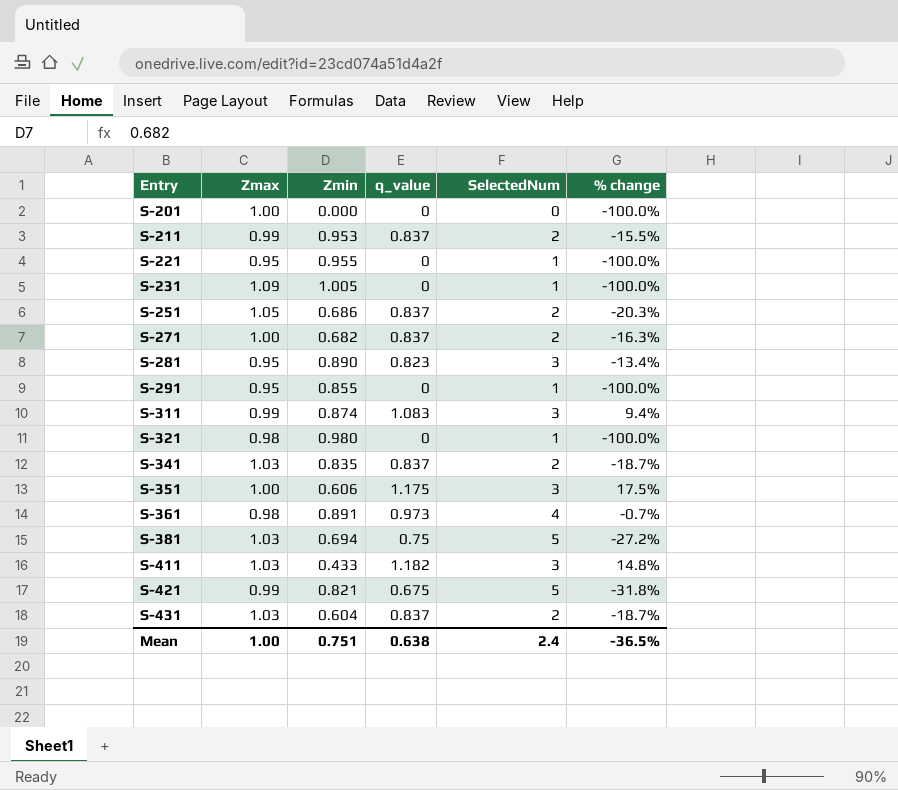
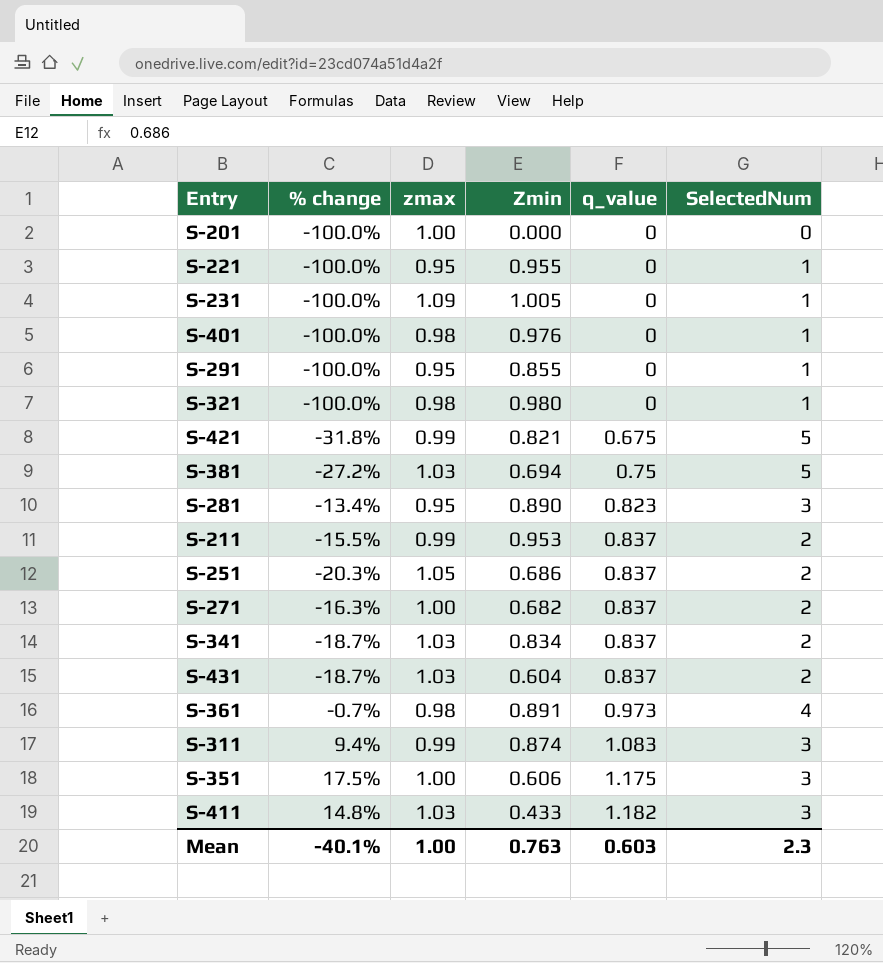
row order: Entry ascending -> q_value ascending
column % change | position: 6 -> 2
column name: Zmax -> zmax
row S-401: none -> -100.0% | 0.98 | 0.976 | 0 | 1
S-341 | Zmin: 0.835 -> 0.834
Mean | % change: -36.5% -> -40.1%
Mean | Zmin: 0.751 -> 0.763
Mean | q_value: 0.638 -> 0.603
Mean | SelectedNum: 2.4 -> 2.3

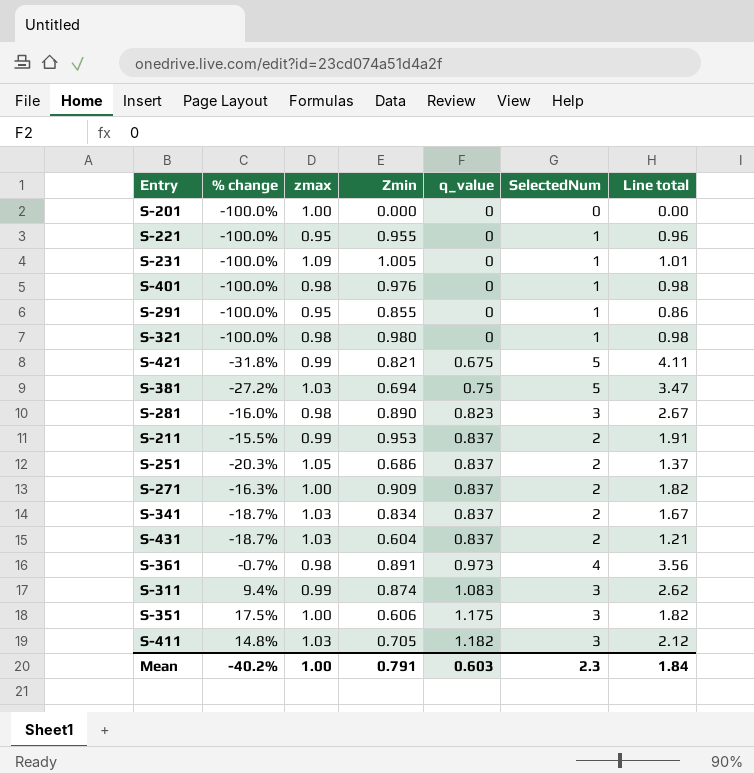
column Line total | formula: none -> [Zmin] * [SelectedNum]
S-281 | % change: -13.4% -> -16.0%
S-281 | zmax: 0.95 -> 0.98
S-271 | Zmin: 0.682 -> 0.909
S-411 | Zmin: 0.433 -> 0.705
Mean | % change: -40.1% -> -40.2%
Mean | Zmin: 0.763 -> 0.791

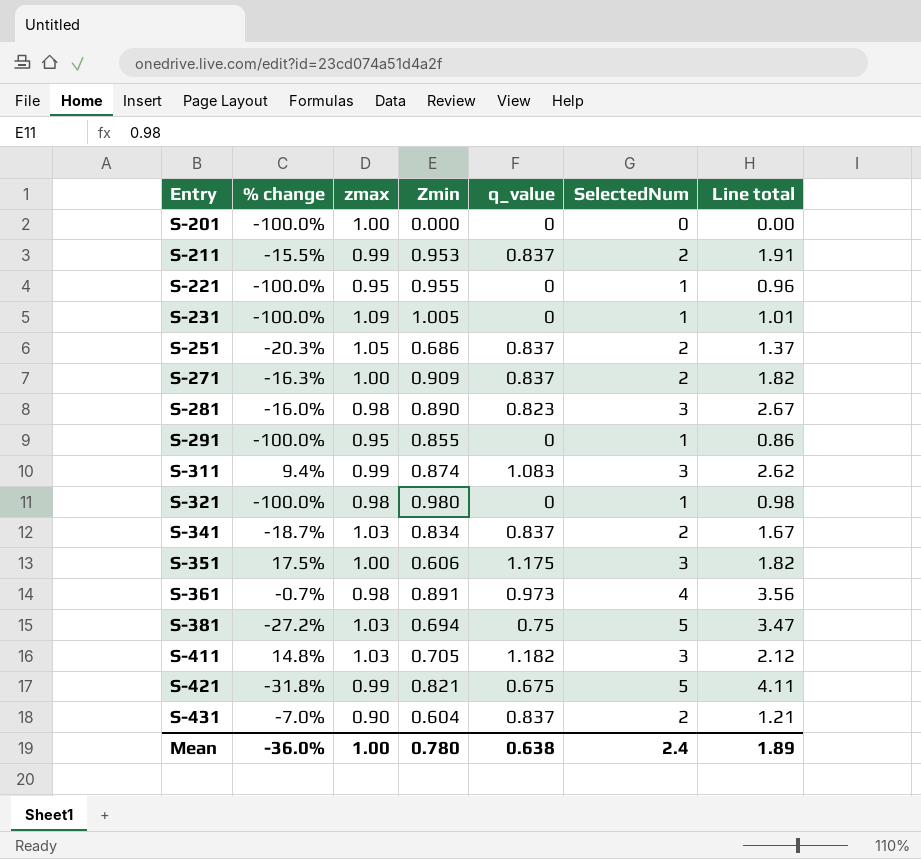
row order: q_value ascending -> Entry ascending
row S-401: -100.0% | 0.98 | 0.976 | 0 | 1 | 0.98 -> none
S-431 | % change: -18.7% -> -7.0%
S-431 | zmax: 1.03 -> 0.90
Mean | % change: -40.2% -> -36.0%
Mean | Zmin: 0.791 -> 0.780
Mean | q_value: 0.603 -> 0.638
Mean | SelectedNum: 2.3 -> 2.4
Mean | Line total: 1.84 -> 1.89

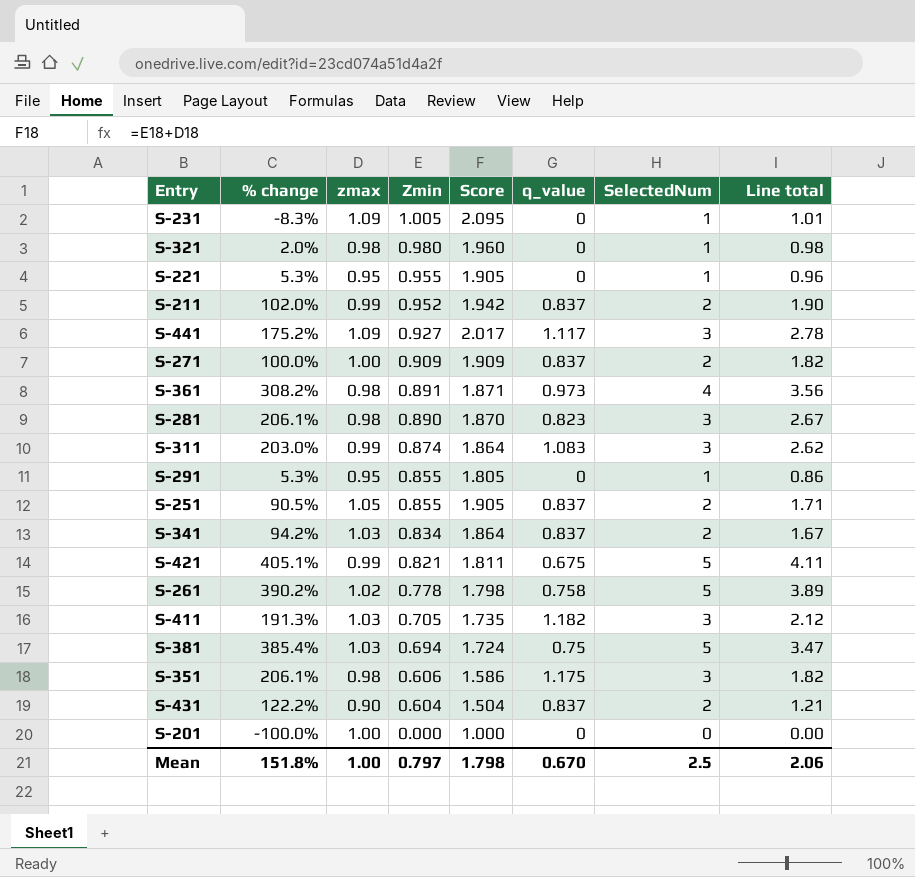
row order: Entry ascending -> Zmin descending
column % change | formula: ([q_value] - [zmax]) / [zmax] -> ([SelectedNum] - [zmax]) / [zmax]
column Score | formula: none -> [zmax] + [Zmin]
S-211 | Zmin: 0.953 -> 0.952
S-211 | Line total: 1.91 -> 1.90
row S-441: none -> 175.2% | 1.09 | 0.927 | 2.017 | 1.117 | 3 | 2.78
S-251 | Zmin: 0.686 -> 0.855
S-251 | Line total: 1.37 -> 1.71
row S-261: none -> 390.2% | 1.02 | 0.778 | 1.798 | 0.758 | 5 | 3.89
S-351 | zmax: 1.00 -> 0.98
Mean | % change: -36.0% -> 151.8%
Mean | Zmin: 0.780 -> 0.797
Mean | q_value: 0.638 -> 0.670
Mean | SelectedNum: 2.4 -> 2.5
Mean | Line total: 1.89 -> 2.06

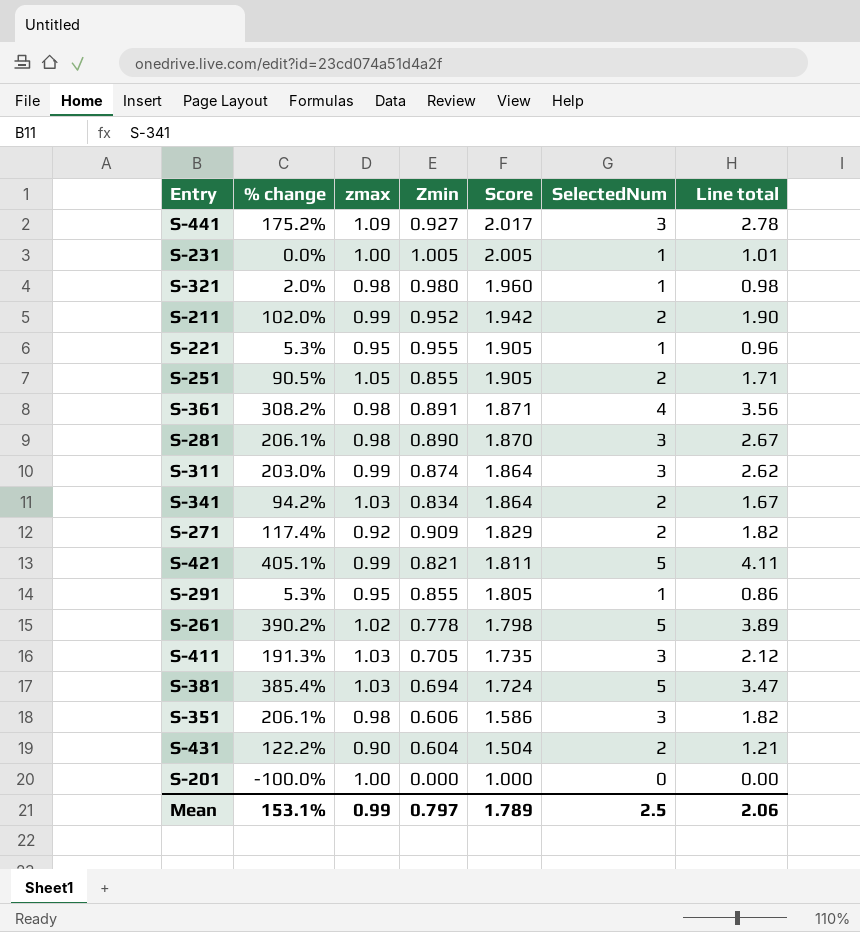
row order: Zmin descending -> Score descending
column q_value | position: 6 -> none
S-231 | % change: -8.3% -> 0.0%
S-231 | zmax: 1.09 -> 1.00
S-231 | Score: 2.095 -> 2.005
S-271 | % change: 100.0% -> 117.4%
S-271 | zmax: 1.00 -> 0.92
S-271 | Score: 1.909 -> 1.829
Mean | % change: 151.8% -> 153.1%
Mean | zmax: 1.00 -> 0.99
Mean | Score: 1.798 -> 1.789

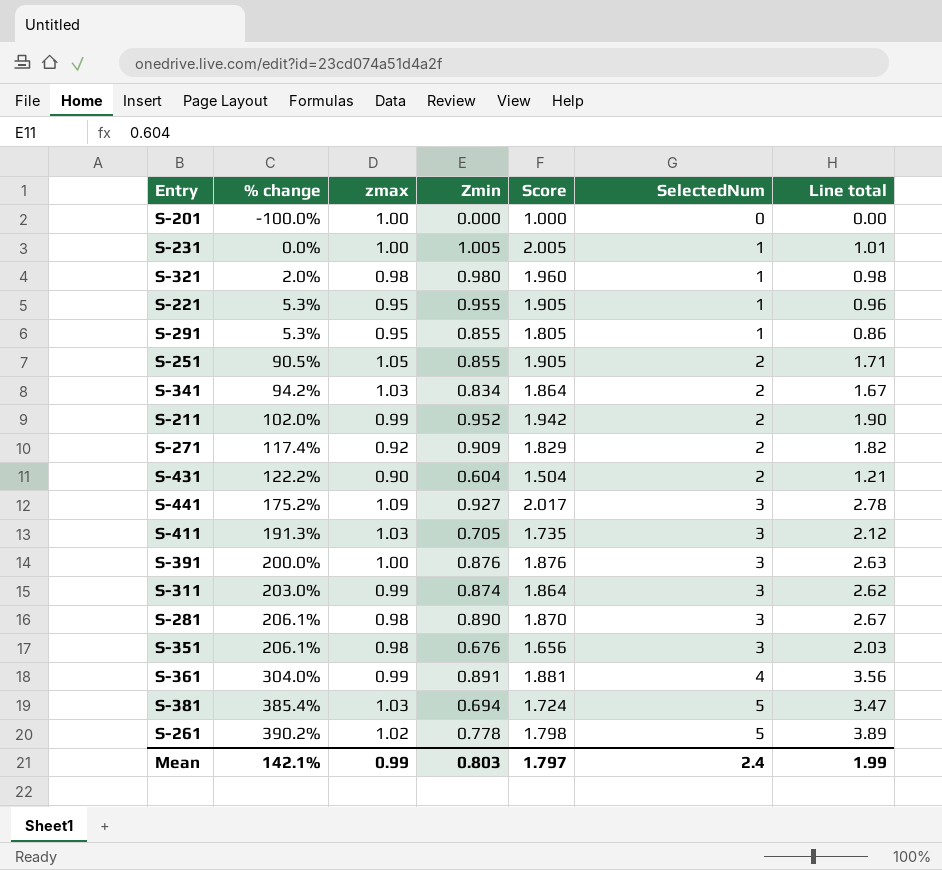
row order: Score descending -> % change ascending
row S-421: 405.1% | 0.99 | 0.821 | 1.811 | 5 | 4.11 -> none
row S-391: none -> 200.0% | 1.00 | 0.876 | 1.876 | 3 | 2.63
S-351 | Zmin: 0.606 -> 0.676
S-351 | Score: 1.586 -> 1.656
S-351 | Line total: 1.82 -> 2.03
S-361 | % change: 308.2% -> 304.0%
S-361 | zmax: 0.98 -> 0.99
S-361 | Score: 1.871 -> 1.881
Mean | % change: 153.1% -> 142.1%
Mean | Zmin: 0.797 -> 0.803
Mean | Score: 1.789 -> 1.797
Mean | SelectedNum: 2.5 -> 2.4
Mean | Line total: 2.06 -> 1.99

